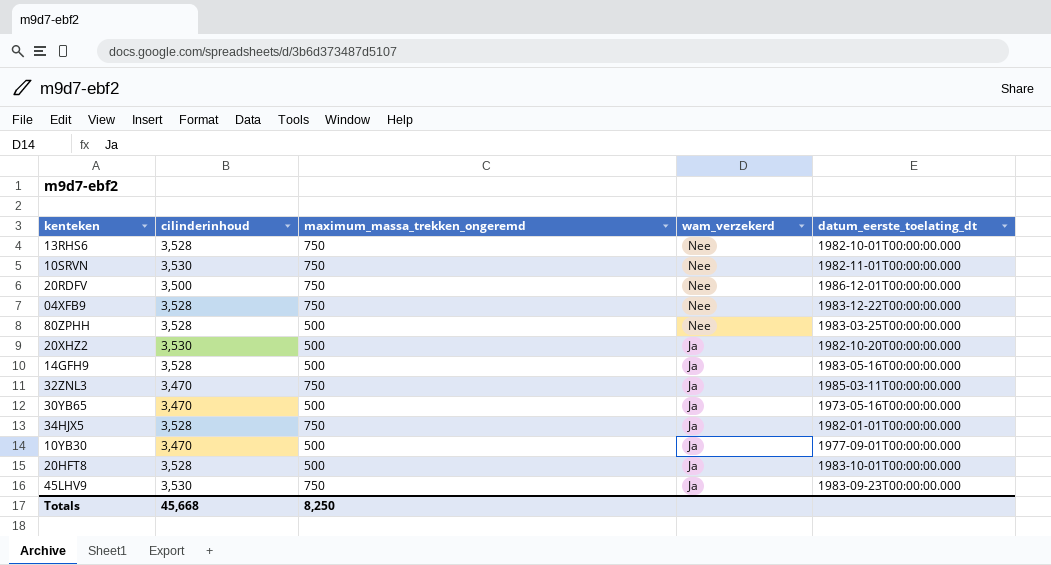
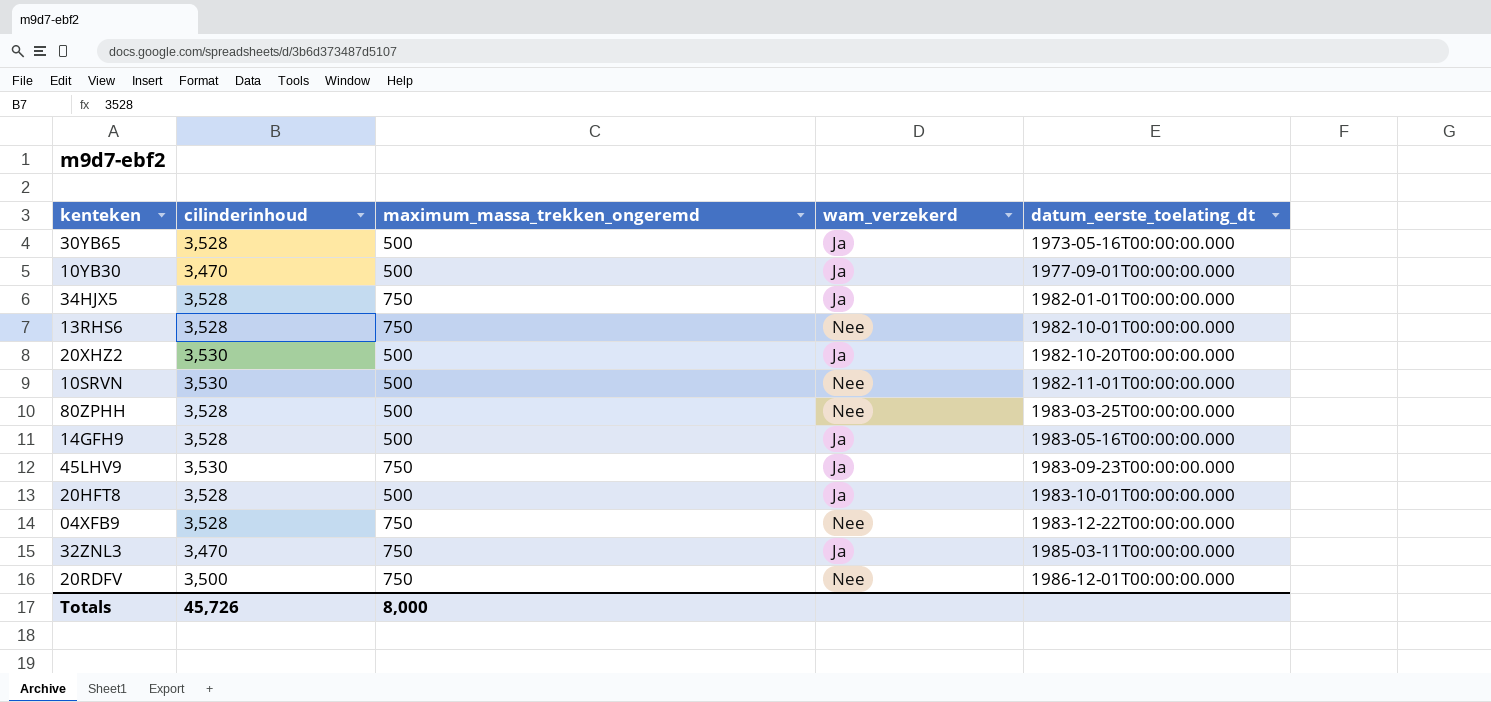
row order: wam_verzekerd descending -> datum_eerste_toelating_dt ascending
30YB65 | cilinderinhoud: 3,470 -> 3,528
10SRVN | maximum_massa_trekken_ongeremd: 750 -> 500
Totals | cilinderinhoud: 45,668 -> 45,726
Totals | maximum_massa_trekken_ongeremd: 8,250 -> 8,000

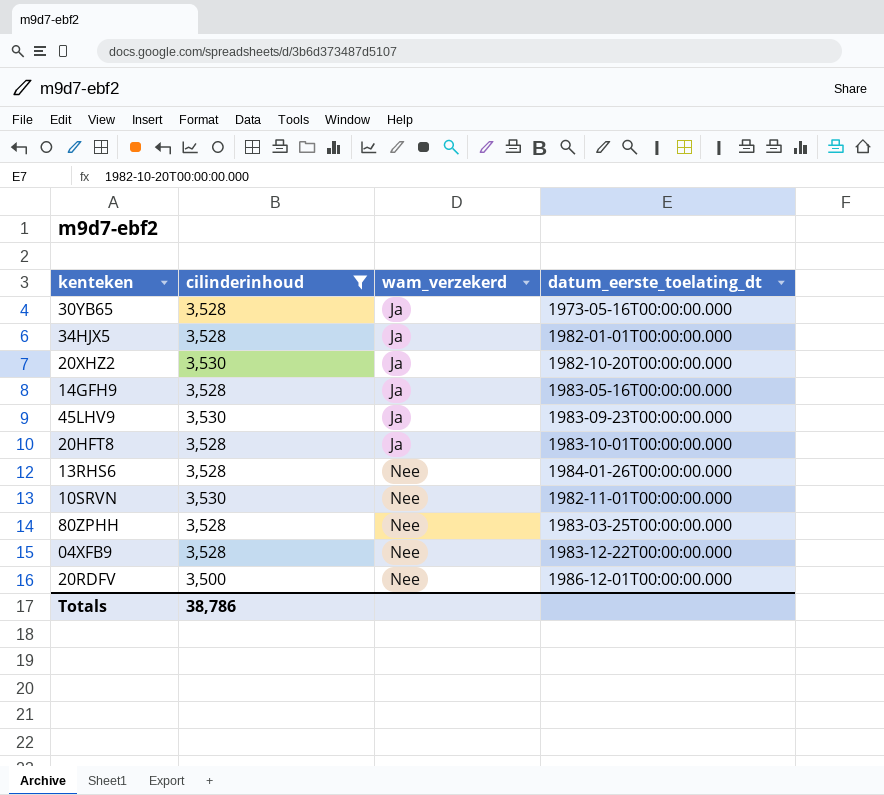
filter: none -> cilinderinhoud != 3,470
row order: datum_eerste_toelating_dt ascending -> wam_verzekerd ascending
column maximum_massa_trekken_ongeremd | position: 3 -> none
13RHS6 | datum_eerste_toelating_dt: 1982-10-01T00:00:00.000 -> 1984-01-26T00:00:00.000
Totals | cilinderinhoud: 45,726 -> 38,786

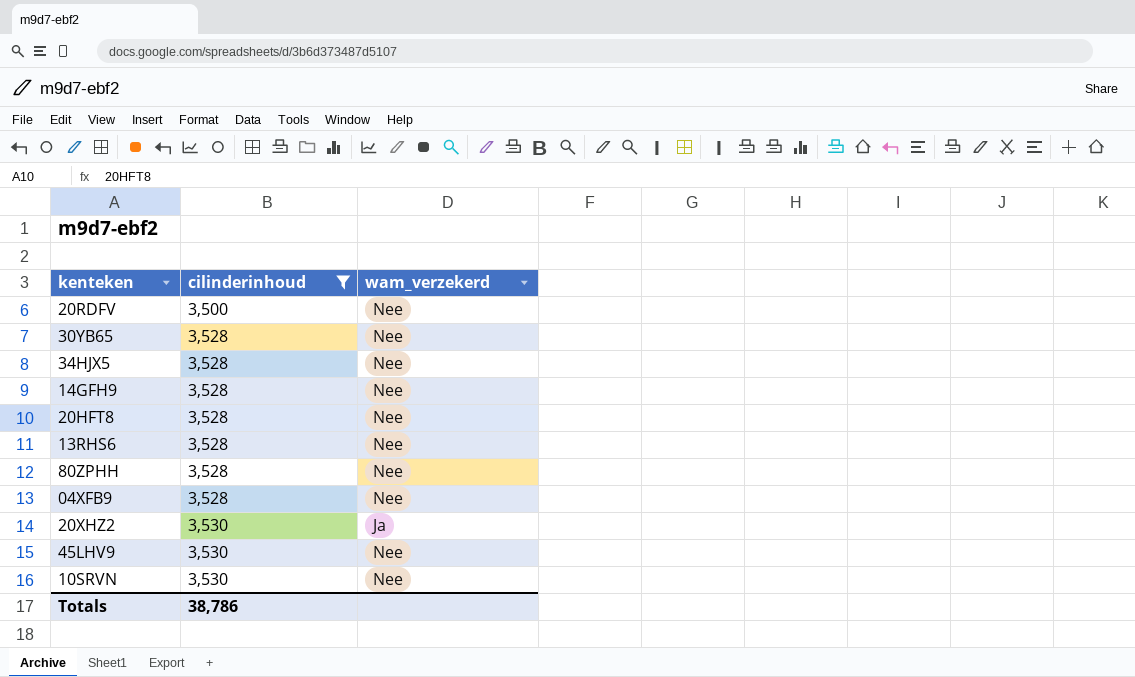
row order: wam_verzekerd ascending -> cilinderinhoud ascending
column datum_eerste_toelating_dt | position: 4 -> none
30YB65 | wam_verzekerd: Ja -> Nee
34HJX5 | wam_verzekerd: Ja -> Nee
14GFH9 | wam_verzekerd: Ja -> Nee
20HFT8 | wam_verzekerd: Ja -> Nee
45LHV9 | wam_verzekerd: Ja -> Nee

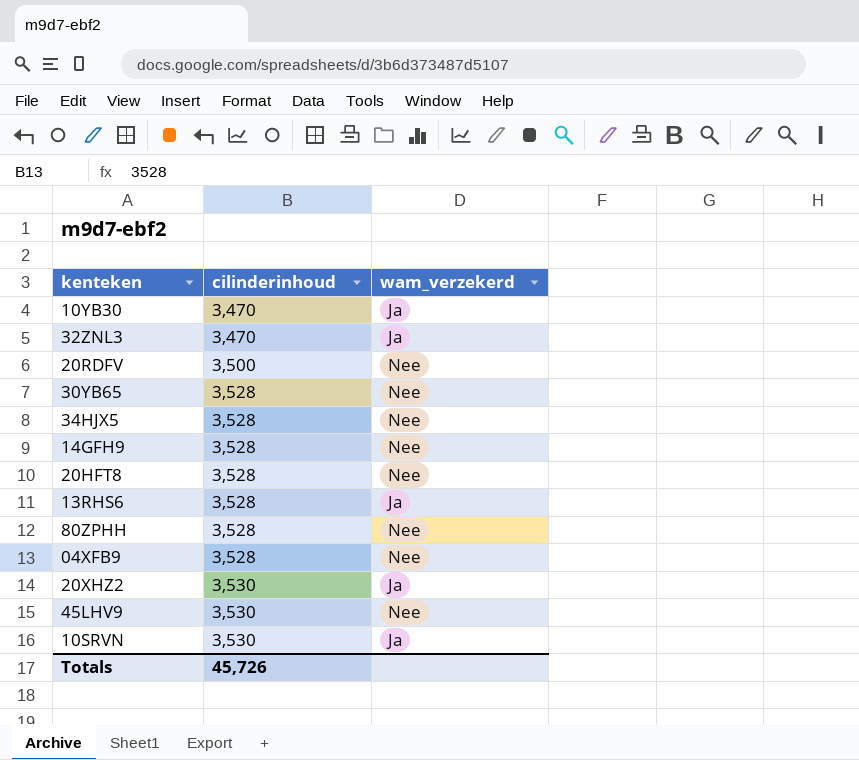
filter: cilinderinhoud != 3,470 -> none
13RHS6 | wam_verzekerd: Nee -> Ja
10SRVN | wam_verzekerd: Nee -> Ja
Totals | cilinderinhoud: 38,786 -> 45,726

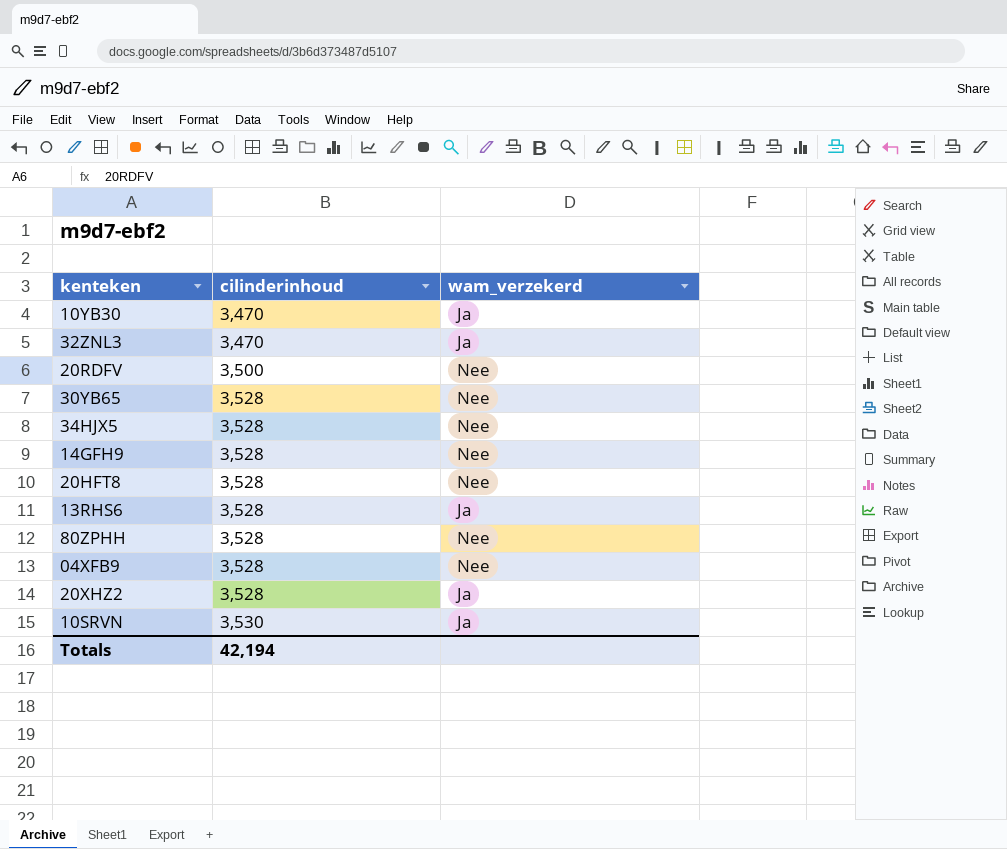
row 45LHV9: 3,530 | Nee -> none
20XHZ2 | cilinderinhoud: 3,530 -> 3,528
Totals | cilinderinhoud: 45,726 -> 42,194

